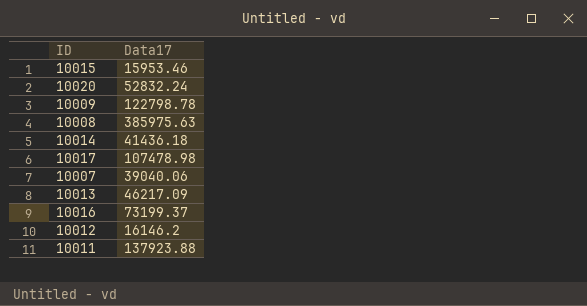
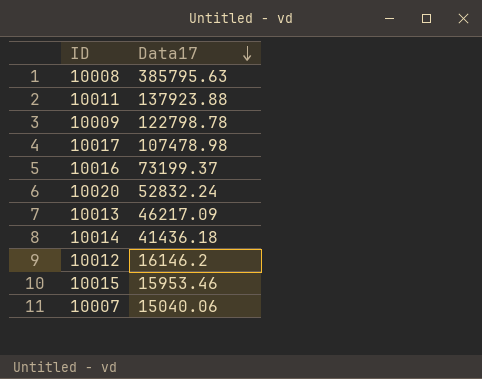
row order: none -> Data17 descending
10008 | Data17: 385975.63 -> 385795.63
10007 | Data17: 39040.06 -> 15040.06

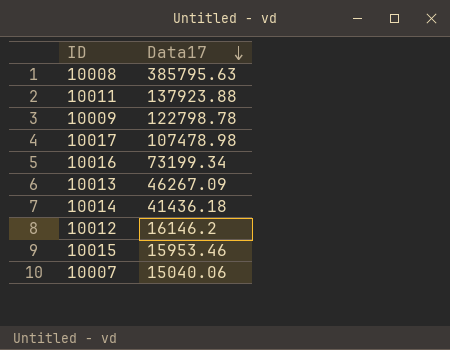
row 10020: 52832.24 -> none
10016 | Data17: 73199.37 -> 73199.34
10013 | Data17: 46217.09 -> 46267.09

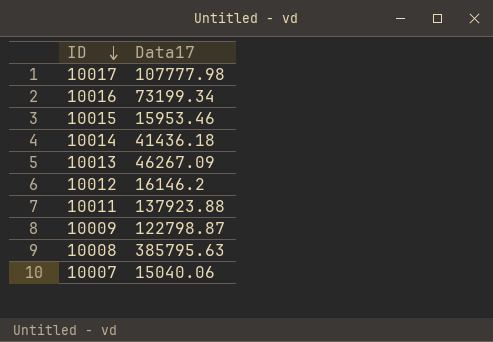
row order: Data17 descending -> ID descending
10017 | Data17: 107478.98 -> 107777.98
10009 | Data17: 122798.78 -> 122798.87

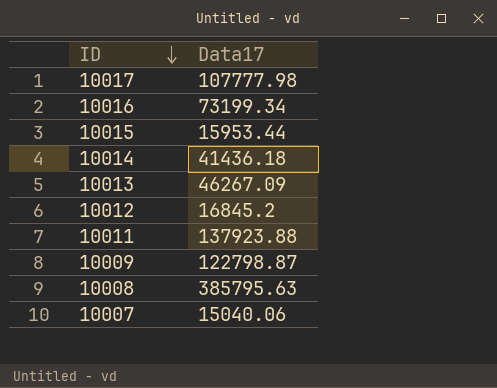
10015 | Data17: 15953.46 -> 15953.44
10012 | Data17: 16146.2 -> 16845.2

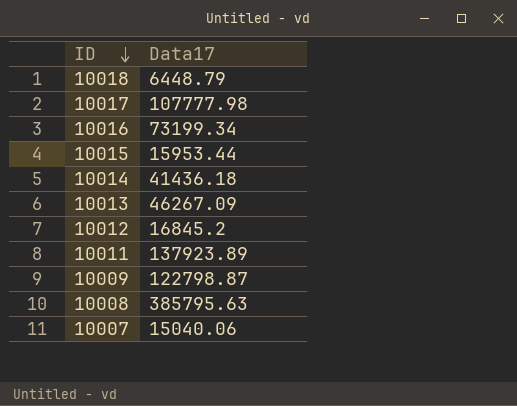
row 10018: none -> 6448.79
10011 | Data17: 137923.88 -> 137923.89

